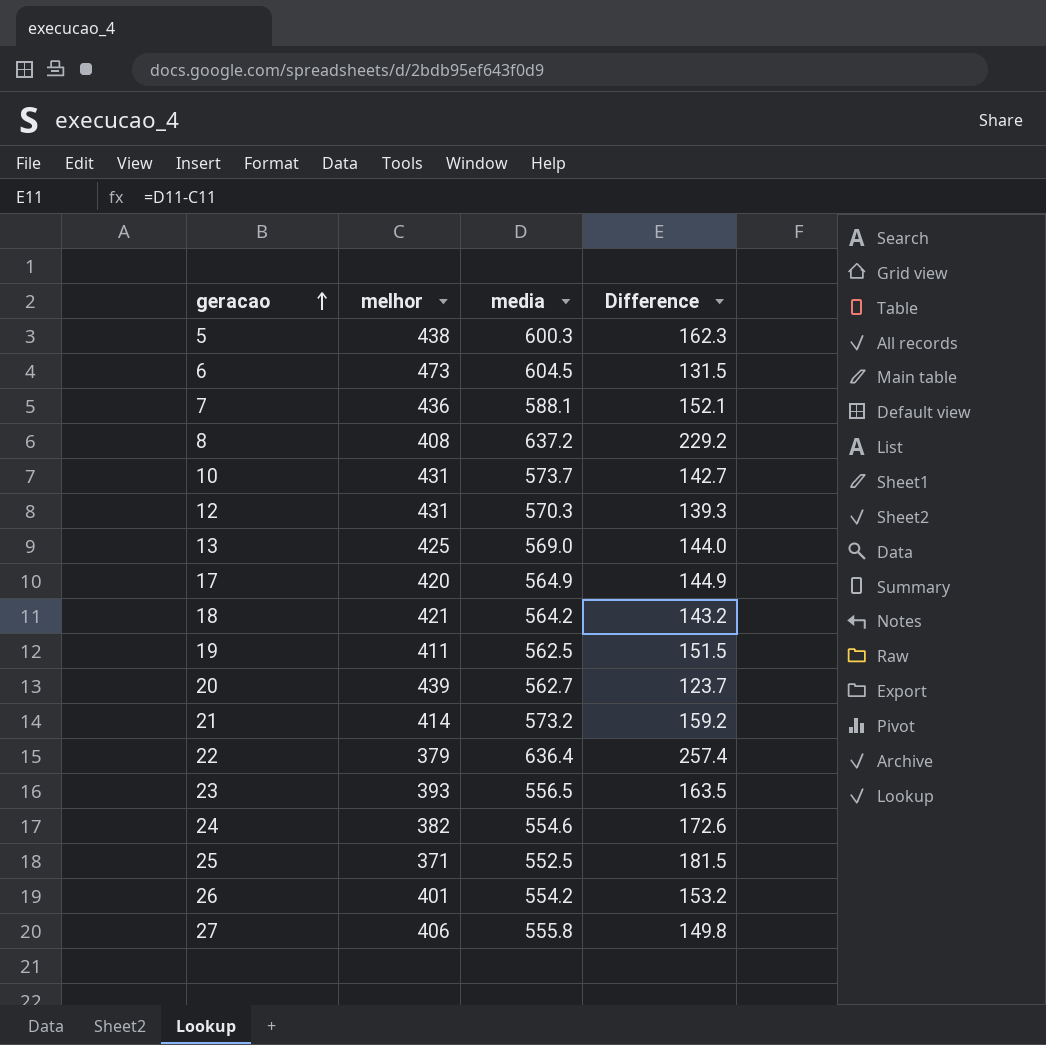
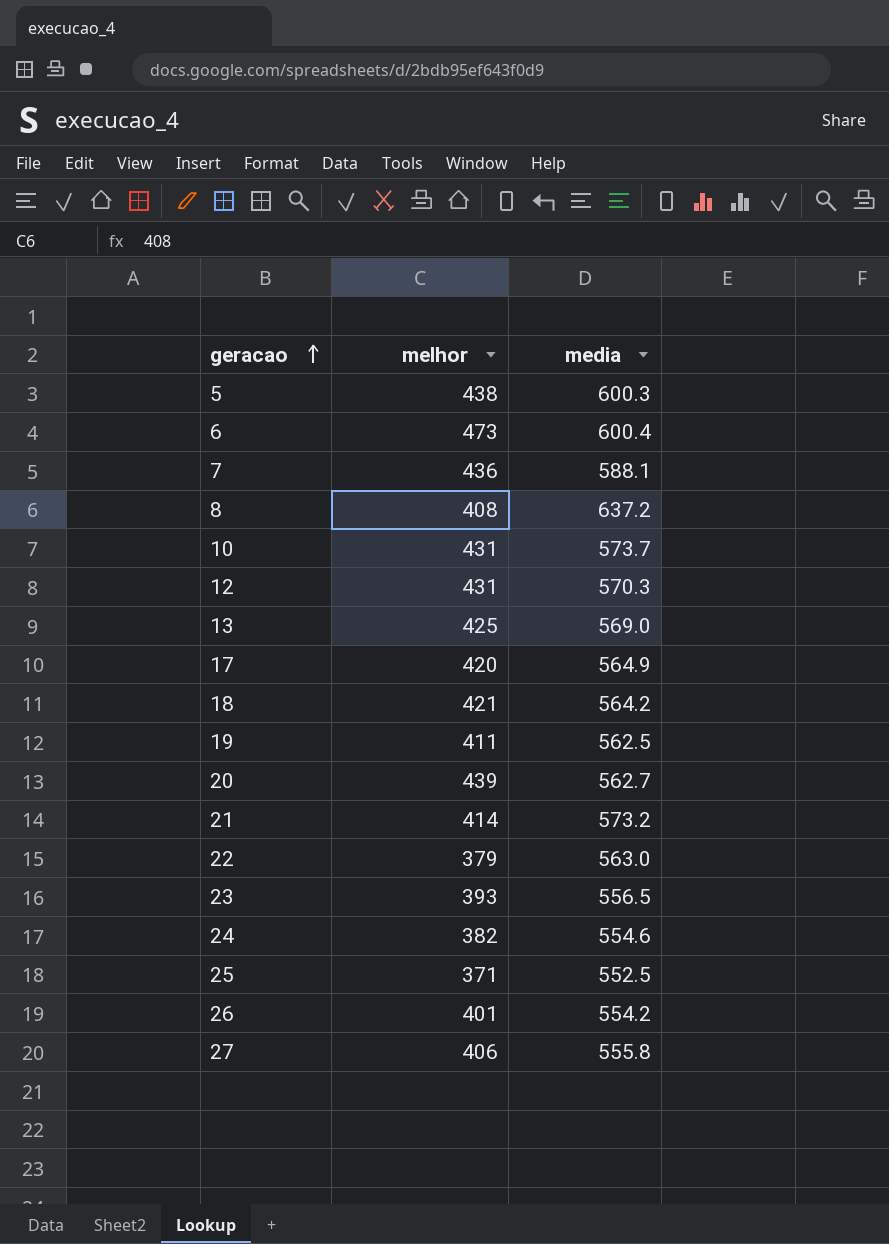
column Difference | formula: [media] - [melhor] -> none
6 | media: 604.5 -> 600.4
22 | media: 636.4 -> 563.0

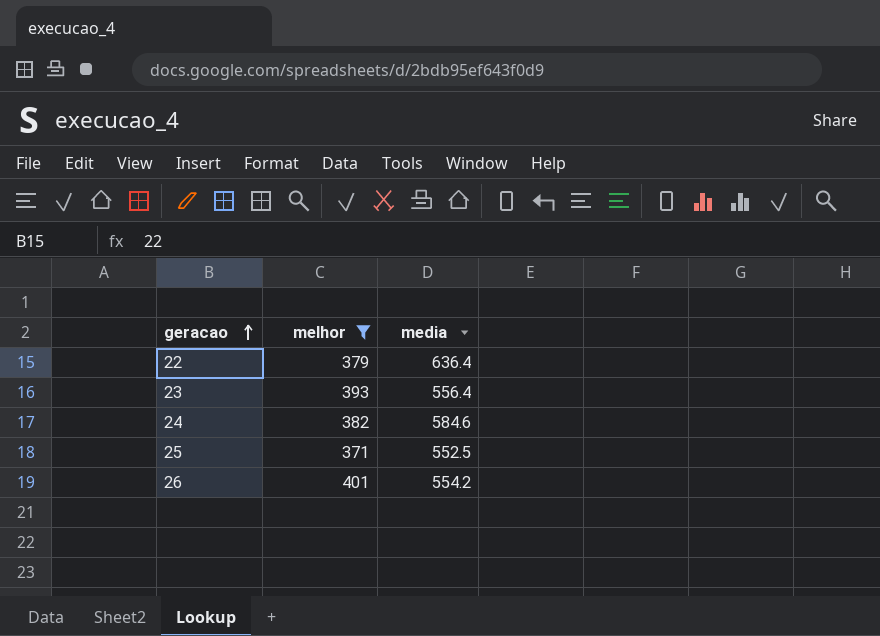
filter: none -> melhor <= 401
22 | media: 563.0 -> 636.4
23 | media: 556.5 -> 556.4
24 | media: 554.6 -> 584.6

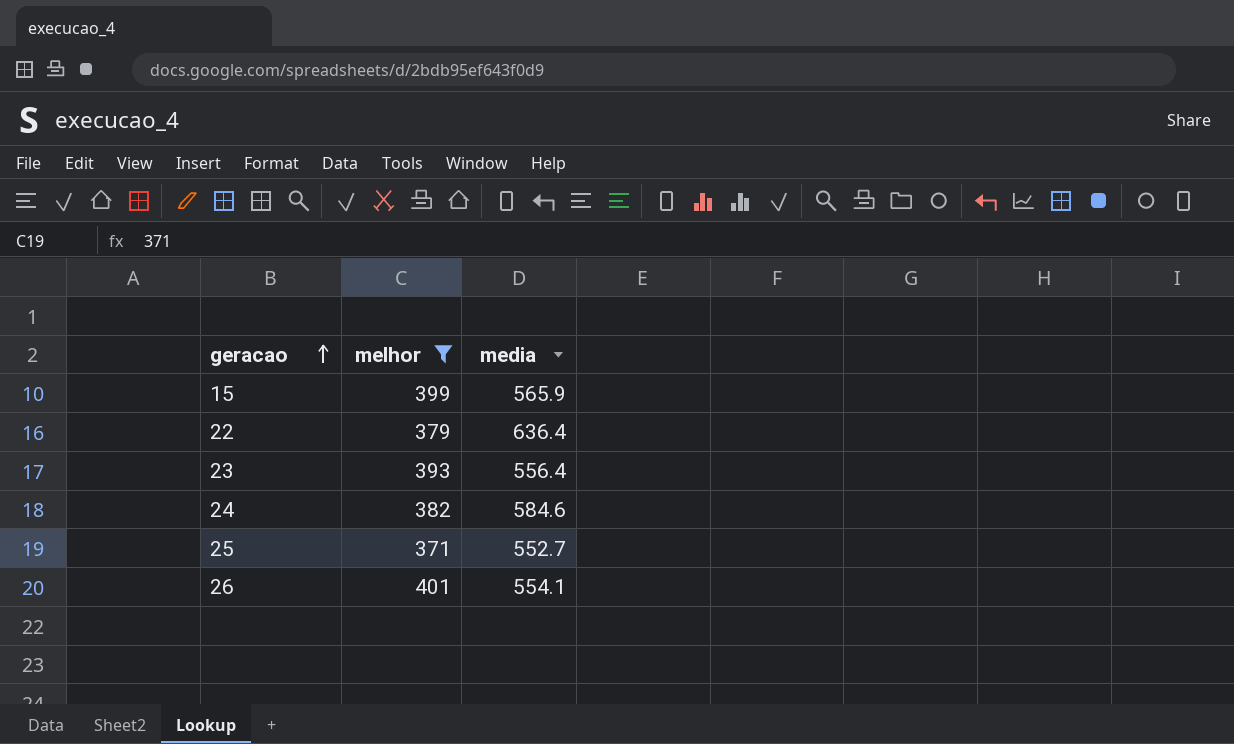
row 15: none -> 399 | 565.9
25 | media: 552.5 -> 552.7
26 | media: 554.2 -> 554.1

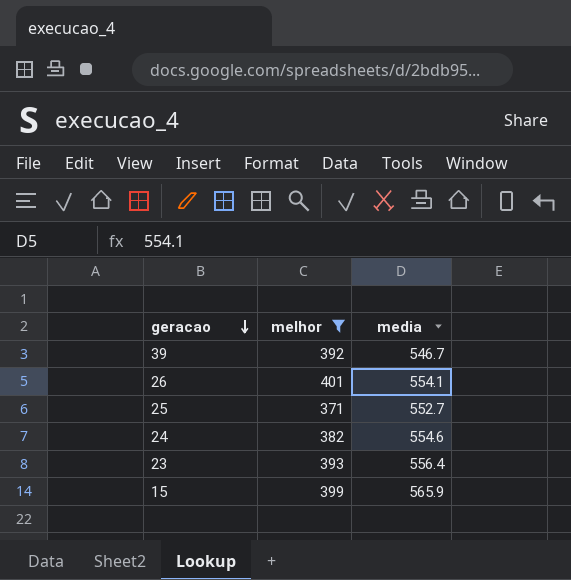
row order: geracao ascending -> geracao descending
row 22: 379 | 636.4 -> none
row 39: none -> 392 | 546.7
24 | media: 584.6 -> 554.6

